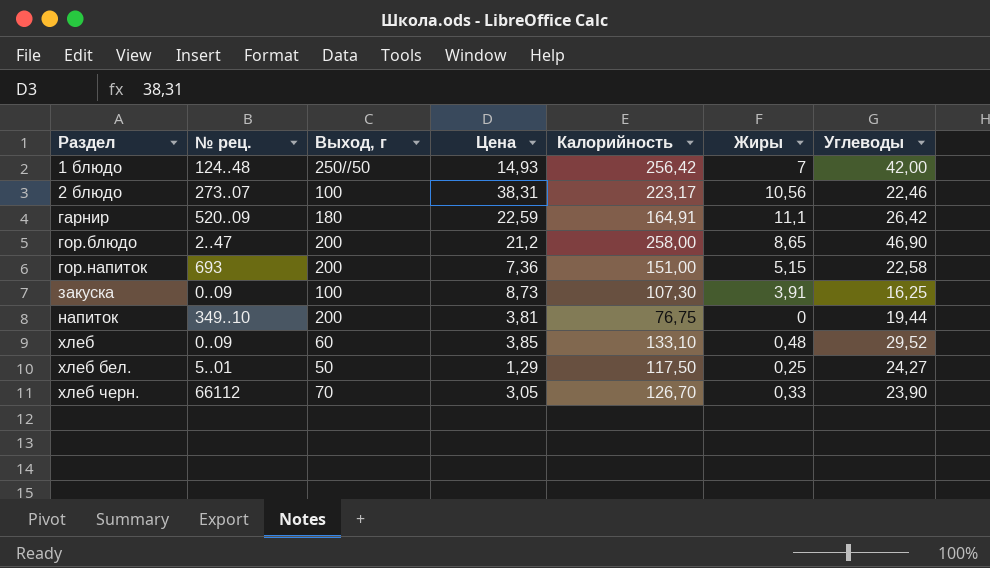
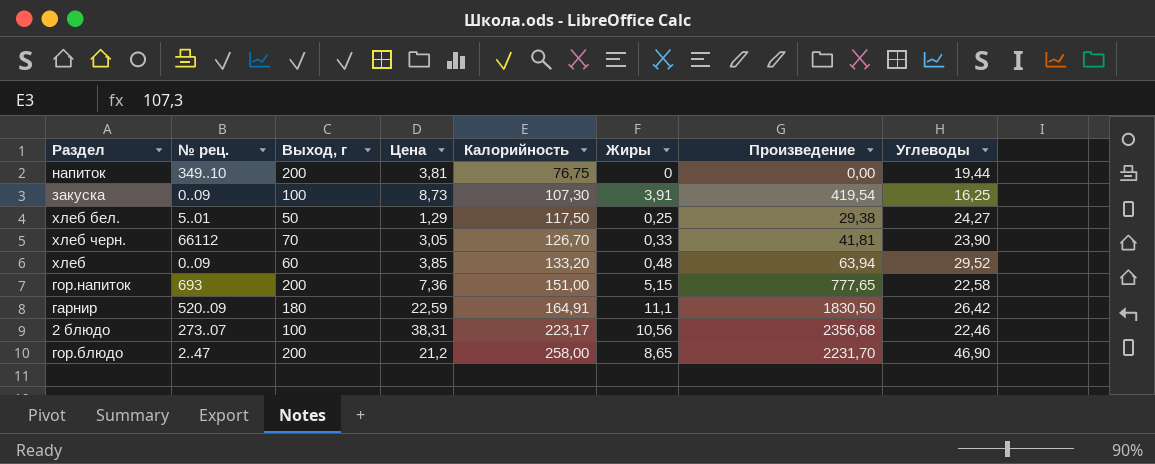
row order: Раздел ascending -> Калорийность ascending
column Произведение | formula: none -> [Калорийность] * [Жиры]
row 1 блюдо: 124..48 | 250//50 | 14,93 | 256,42 | 7 | 42,00 -> none
хлеб | Калорийность: 133,10 -> 133,20

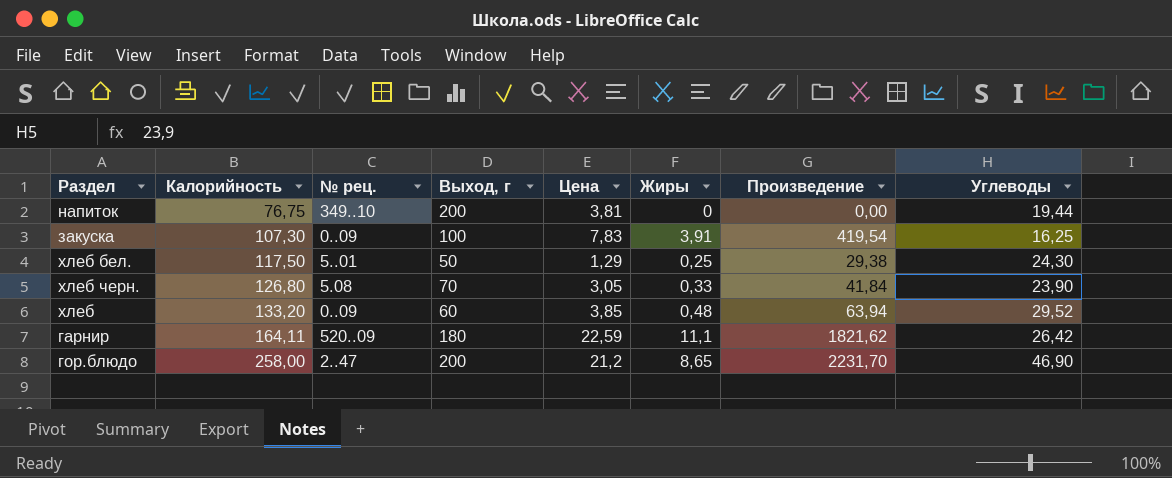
column Калорийность | position: 5 -> 2
row гор.напиток: 693 | 200 | 7,36 | 151,00 | 5,15 | 777,65 | 22,58 -> none
row 2 блюдо: 273..07 | 100 | 38,31 | 223,17 | 10,56 | 2356,68 | 22,46 -> none
закуска | Цена: 8,73 -> 7,83
хлеб бел. | Углеводы: 24,27 -> 24,30
хлеб черн. | Калорийность: 126,70 -> 126,80
хлеб черн. | № рец.: 66112 -> 5.08
хлеб черн. | Произведение: 41,81 -> 41,84
гарнир | Калорийность: 164,91 -> 164,11
гарнир | Произведение: 1830,50 -> 1821,62

